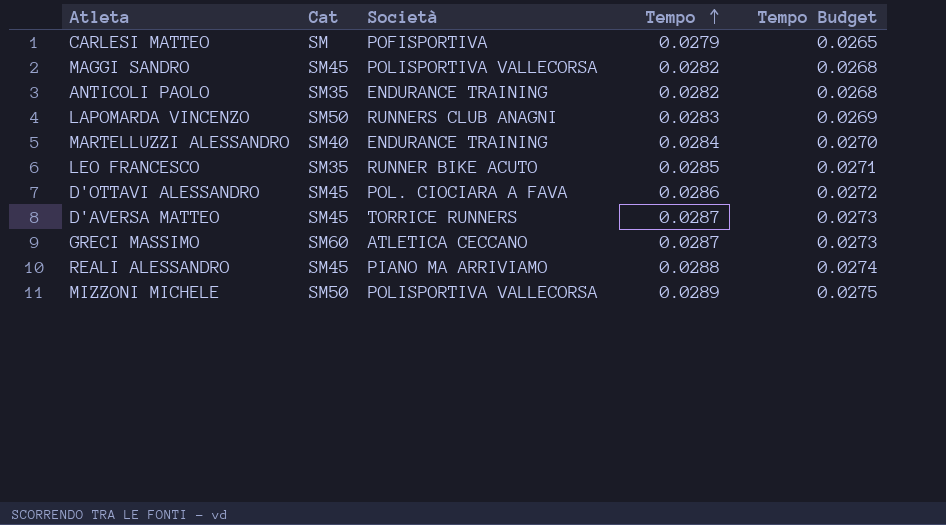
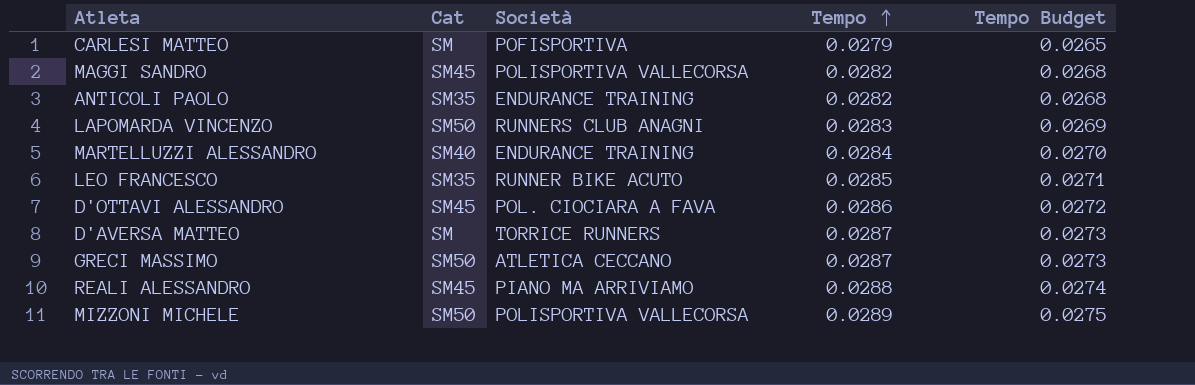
D'AVERSA MATTEO | Cat: SM45 -> SM
GRECI MASSIMO | Cat: SM60 -> SM50

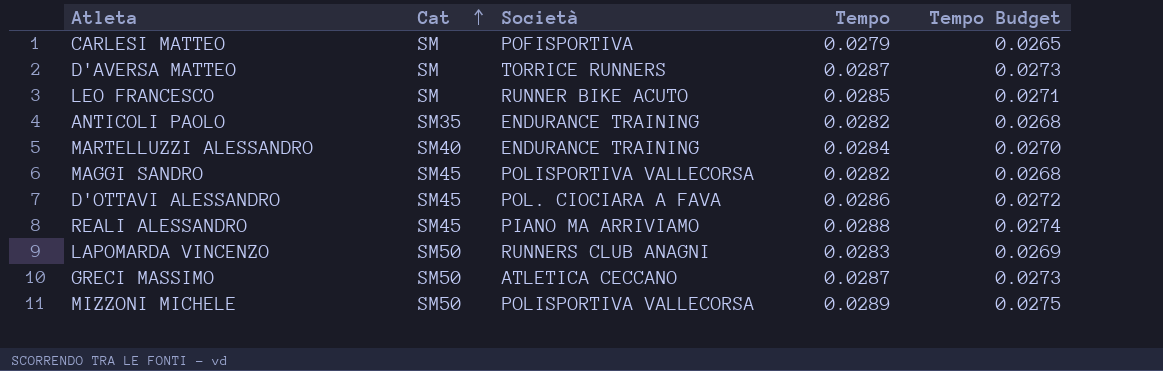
row order: Tempo ascending -> Cat ascending
LEO FRANCESCO | Cat: SM35 -> SM

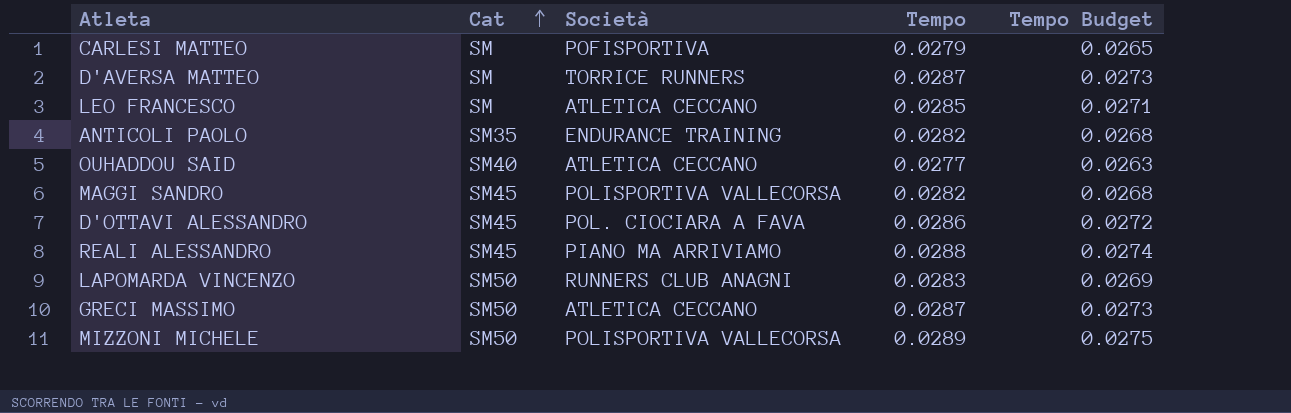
row MARTELLUZZI ALESSANDRO: SM40 | ENDURANCE TRAINING | 0.0284 | 0.0270 -> none
LEO FRANCESCO | Società: RUNNER BIKE ACUTO -> ATLETICA CECCANO
row OUHADDOU SAID: none -> SM40 | ATLETICA CECCANO | 0.0277 | 0.0263

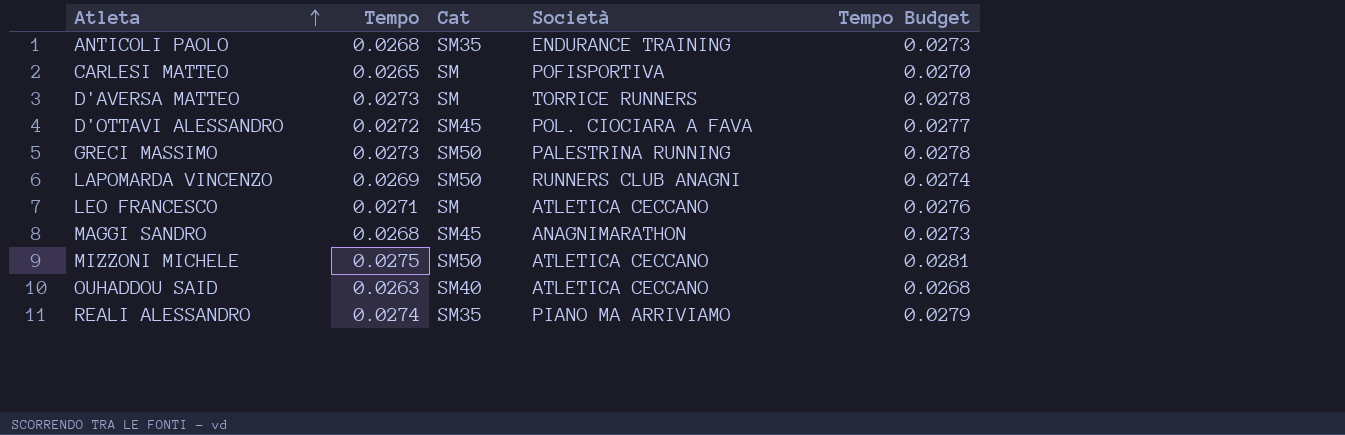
row order: Cat ascending -> Atleta ascending
column Tempo | position: 4 -> 2
column Tempo Budget | formula: [Tempo] * 0.95 -> [Tempo] * 1.02
ANTICOLI PAOLO | Tempo: 0.0282 -> 0.0268
CARLESI MATTEO | Tempo: 0.0279 -> 0.0265
D'AVERSA MATTEO | Tempo: 0.0287 -> 0.0273
D'OTTAVI ALESSANDRO | Tempo: 0.0286 -> 0.0272
GRECI MASSIMO | Tempo: 0.0287 -> 0.0273
GRECI MASSIMO | Società: ATLETICA CECCANO -> PALESTRINA RUNNING
LAPOMARDA VINCENZO | Tempo: 0.0283 -> 0.0269
LEO FRANCESCO | Tempo: 0.0285 -> 0.0271
MAGGI SANDRO | Tempo: 0.0282 -> 0.0268
MAGGI SANDRO | Società: POLISPORTIVA VALLECORSA -> ANAGNIMARATHON
MIZZONI MICHELE | Tempo: 0.0289 -> 0.0275
MIZZONI MICHELE | Società: POLISPORTIVA VALLECORSA -> ATLETICA CECCANO
OUHADDOU SAID | Tempo: 0.0277 -> 0.0263
REALI ALESSANDRO | Tempo: 0.0288 -> 0.0274
REALI ALESSANDRO | Cat: SM45 -> SM35

